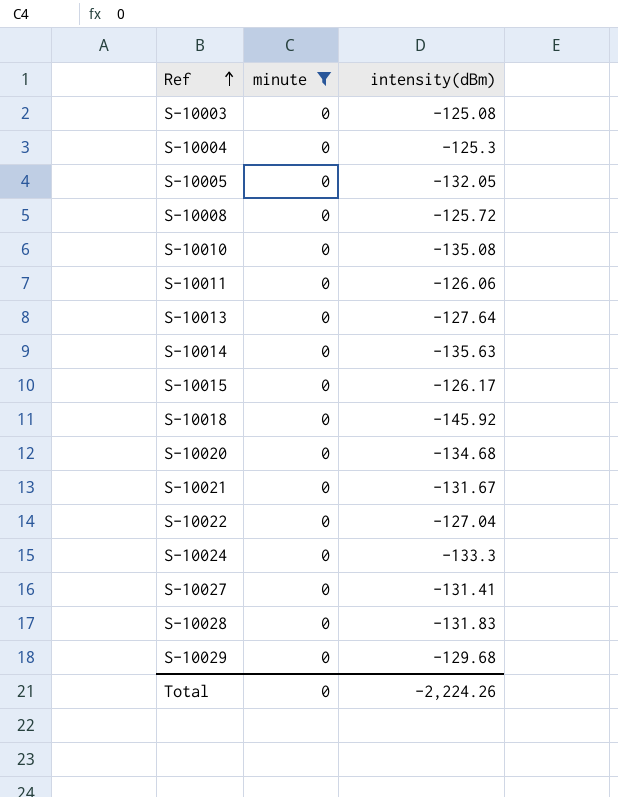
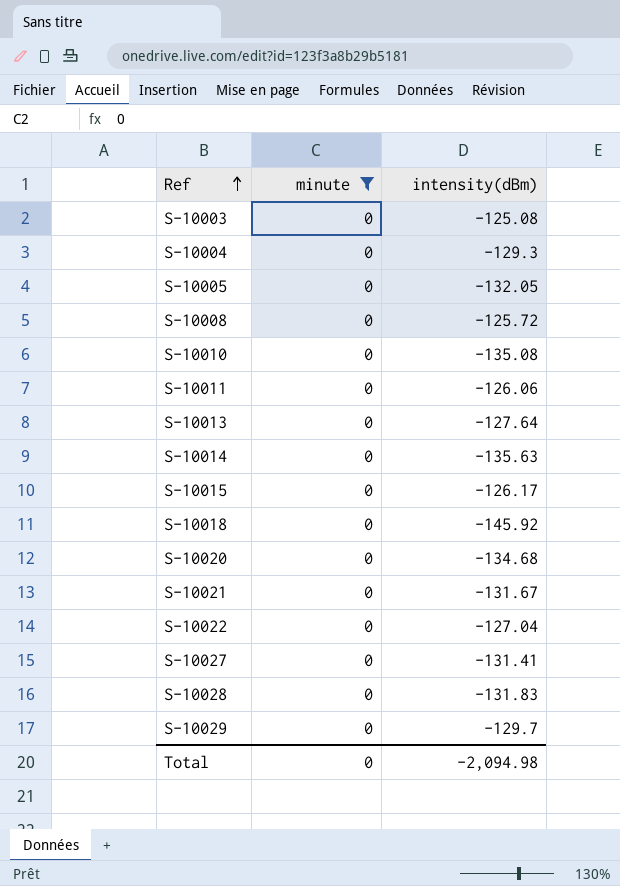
row S-10024: 0 | -133.3 -> none
S-10004 | intensity(dBm): -125.3 -> -129.3
S-10029 | intensity(dBm): -129.68 -> -129.7
Total | intensity(dBm): -2,224.26 -> -2,094.98

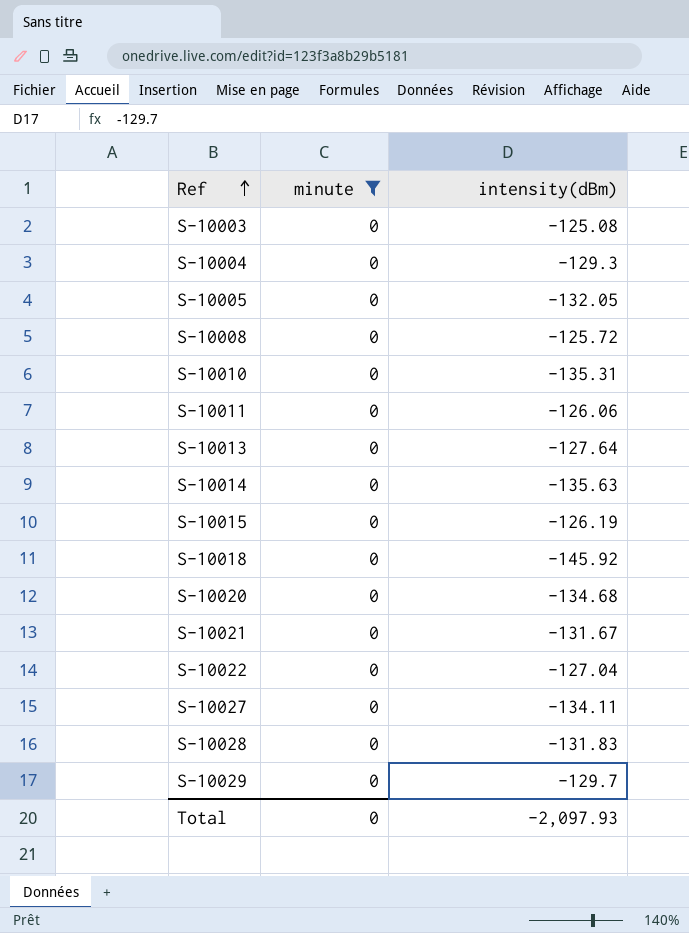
S-10010 | intensity(dBm): -135.08 -> -135.31
S-10015 | intensity(dBm): -126.17 -> -126.19
S-10027 | intensity(dBm): -131.41 -> -134.11
Total | intensity(dBm): -2,094.98 -> -2,097.93

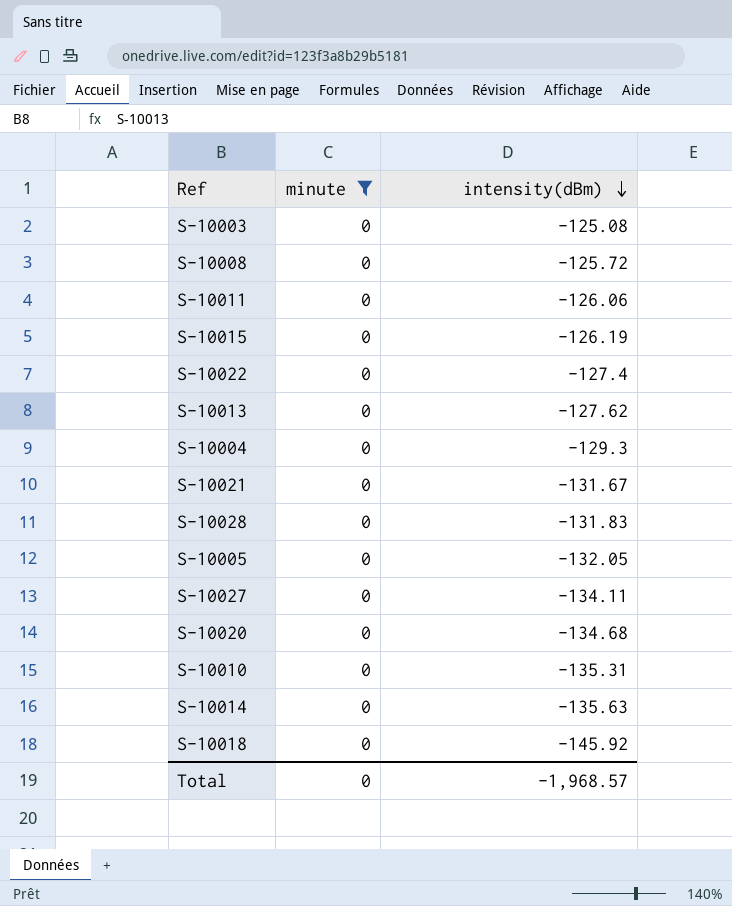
row order: Ref ascending -> intensity(dBm) descending
row S-10029: 0 | -129.7 -> none
S-10022 | intensity(dBm): -127.04 -> -127.4
S-10013 | intensity(dBm): -127.64 -> -127.62
Total | intensity(dBm): -2,097.93 -> -1,968.57

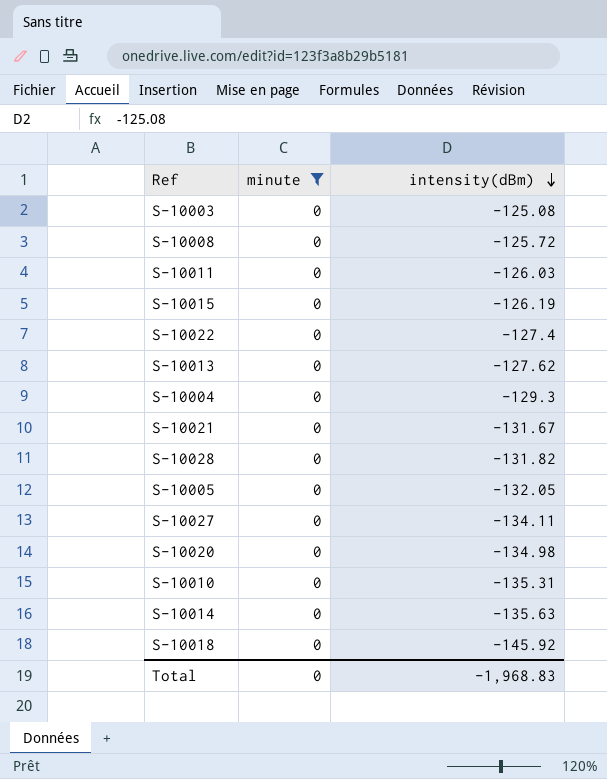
S-10011 | intensity(dBm): -126.06 -> -126.03
S-10028 | intensity(dBm): -131.83 -> -131.82
S-10020 | intensity(dBm): -134.68 -> -134.98
Total | intensity(dBm): -1,968.57 -> -1,968.83

